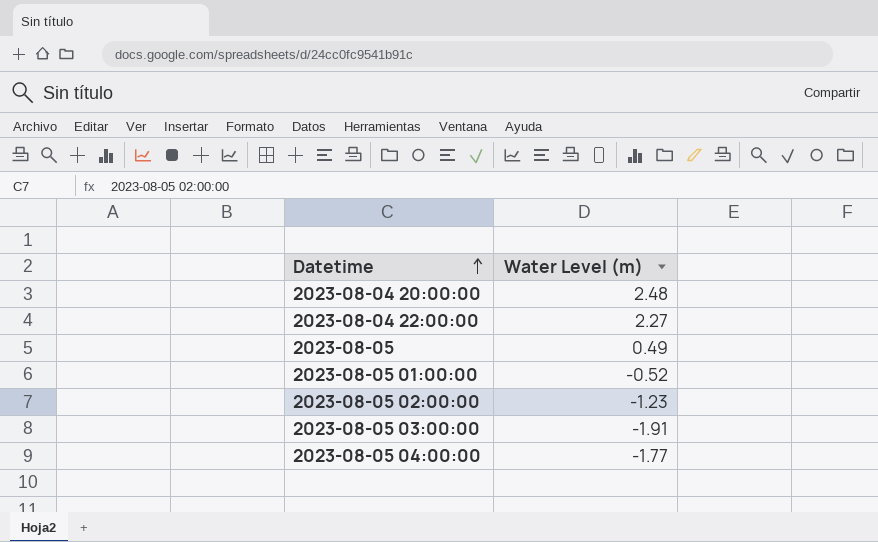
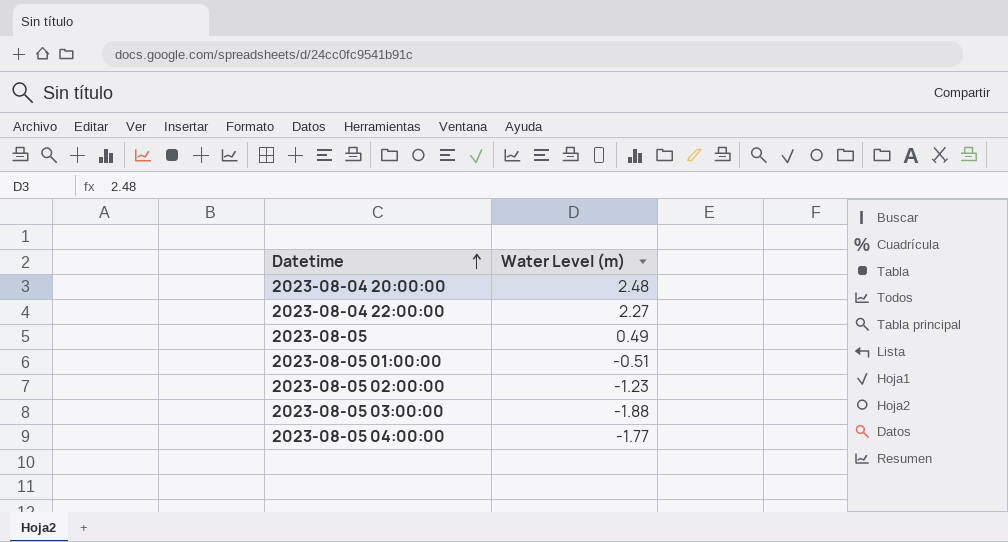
2023-08-05 01:00:00 | Water Level (m): -0.52 -> -0.51
2023-08-05 03:00:00 | Water Level (m): -1.91 -> -1.88

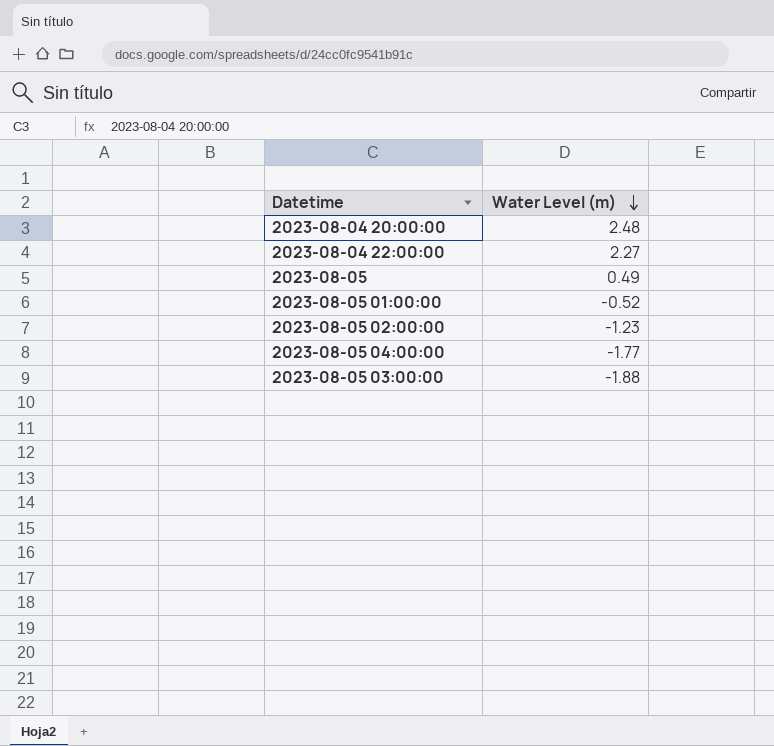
row order: Datetime ascending -> Water Level (m) descending
2023-08-05 01:00:00 | Water Level (m): -0.51 -> -0.52

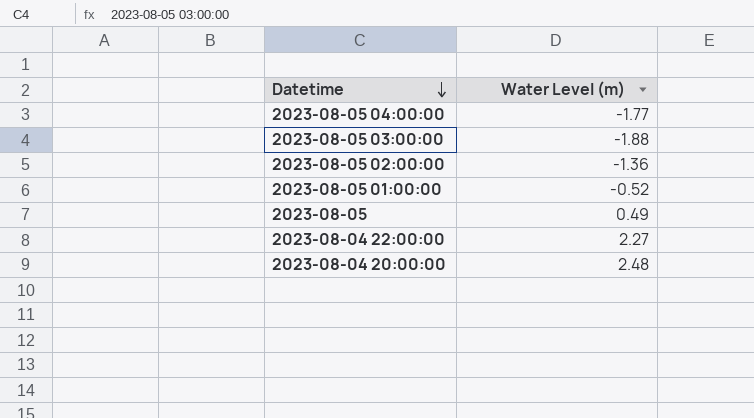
row order: Water Level (m) descending -> Datetime descending
2023-08-05 02:00:00 | Water Level (m): -1.23 -> -1.36

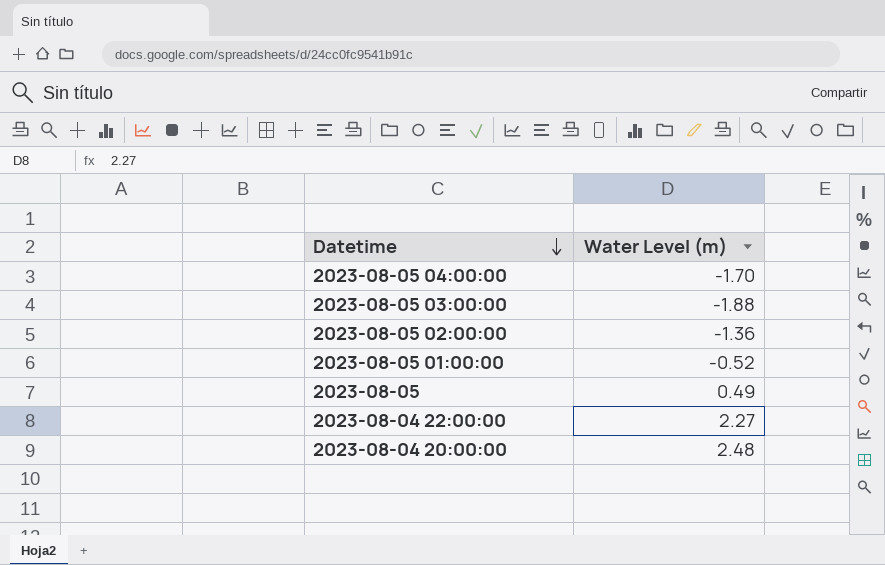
2023-08-05 04:00:00 | Water Level (m): -1.77 -> -1.70

